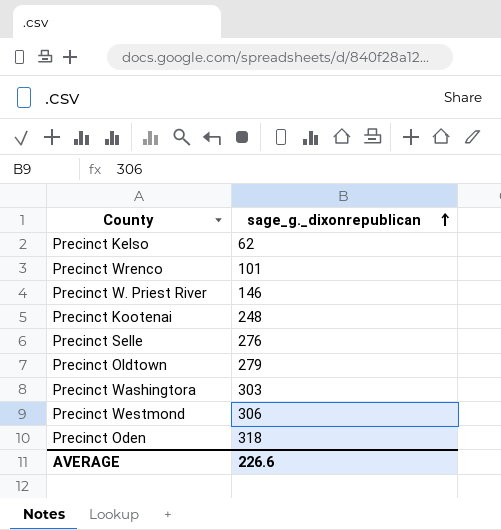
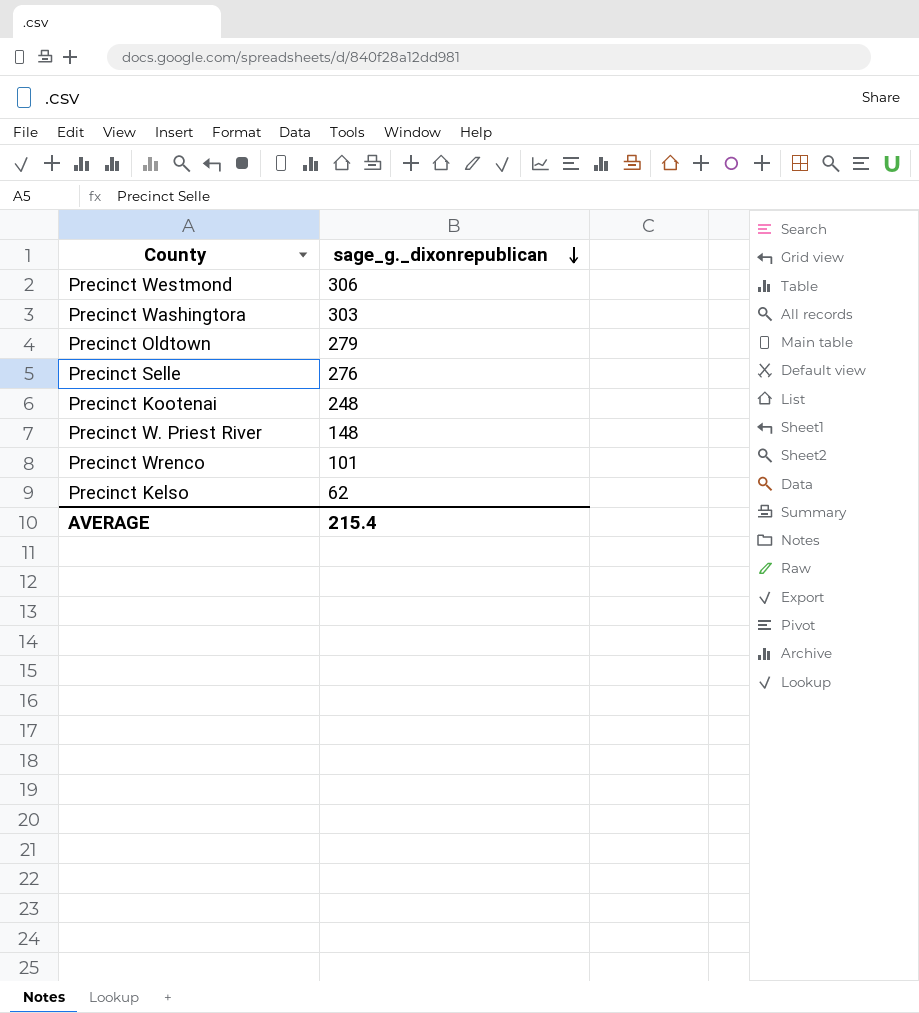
row order: sage_g._dixonrepublican ascending -> sage_g._dixonrepublican descending
row Precinct Oden: 318 -> none
Precinct W. Priest River | sage_g._dixonrepublican: 146 -> 148
AVERAGE | sage_g._dixonrepublican: 226.6 -> 215.4

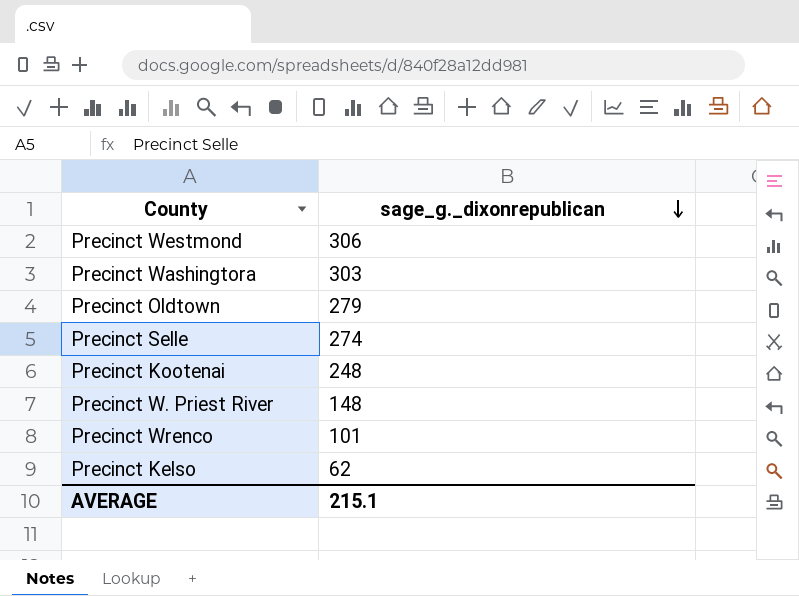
Precinct Selle | sage_g._dixonrepublican: 276 -> 274
AVERAGE | sage_g._dixonrepublican: 215.4 -> 215.1

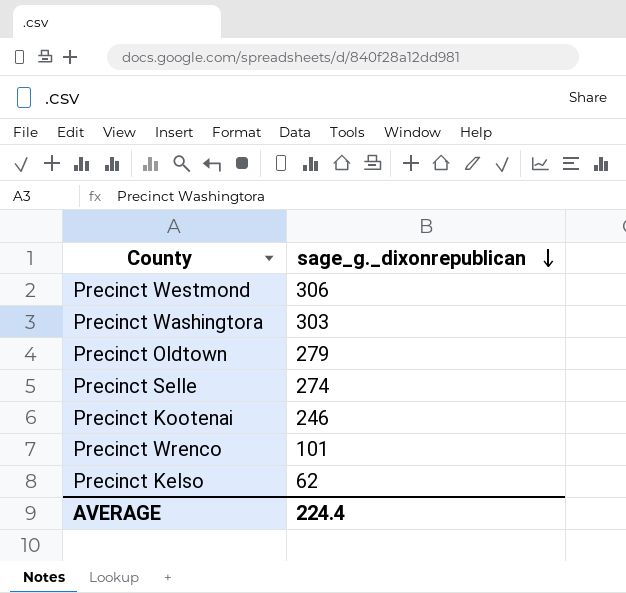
row Precinct W. Priest River: 148 -> none
Precinct Kootenai | sage_g._dixonrepublican: 248 -> 246
AVERAGE | sage_g._dixonrepublican: 215.1 -> 224.4

